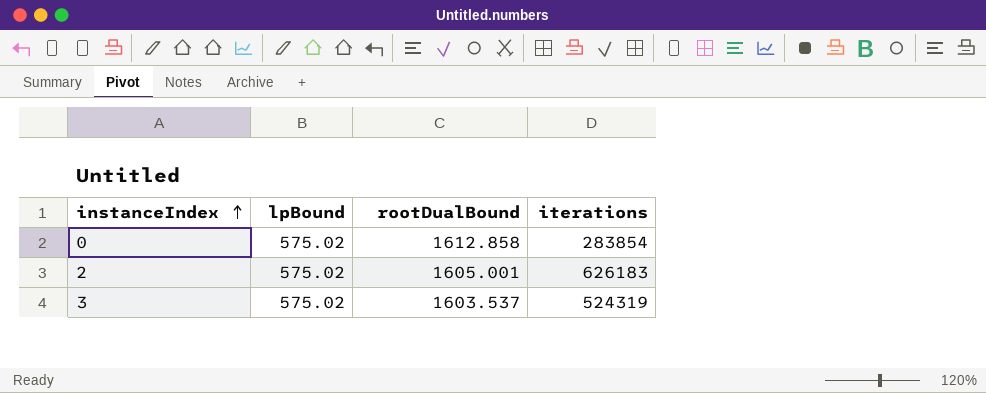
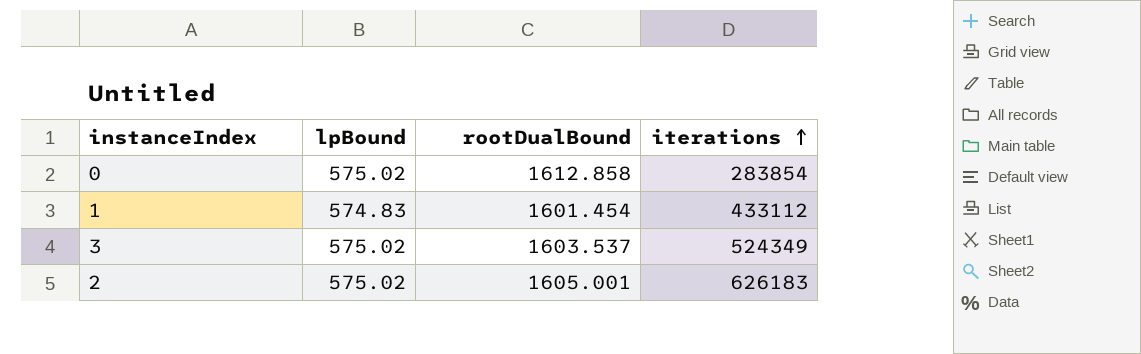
row order: instanceIndex ascending -> iterations ascending
row 1: none -> 574.83 | 1601.454 | 433112
3 | iterations: 524319 -> 524349

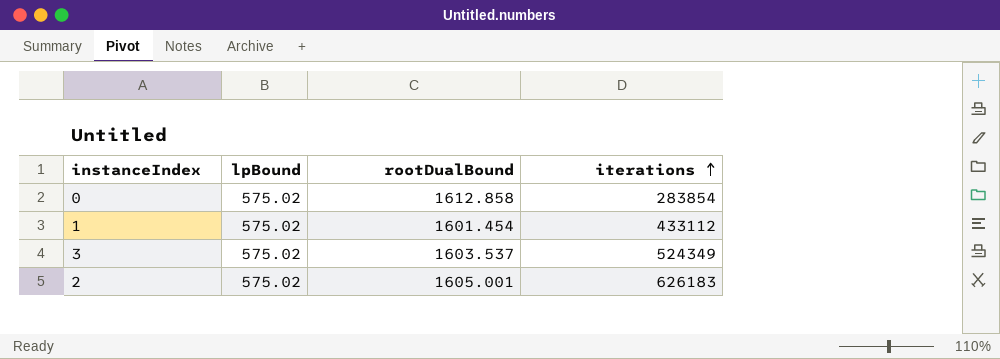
1 | lpBound: 574.83 -> 575.02

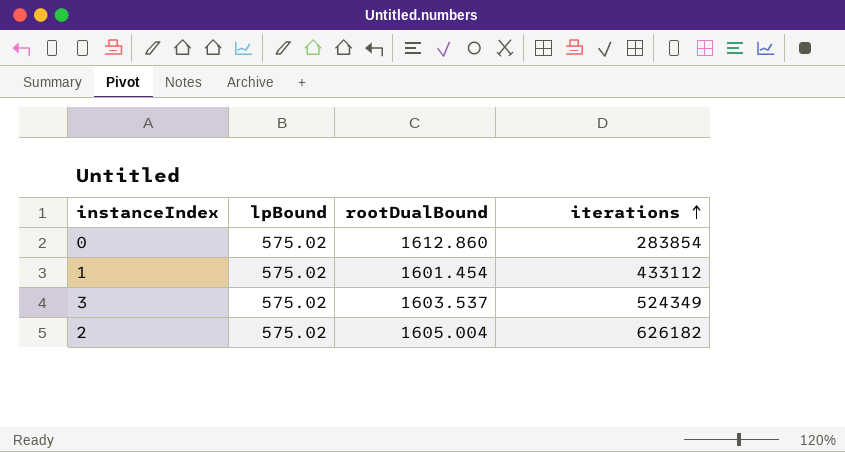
0 | rootDualBound: 1612.858 -> 1612.860
2 | rootDualBound: 1605.001 -> 1605.004
2 | iterations: 626183 -> 626182

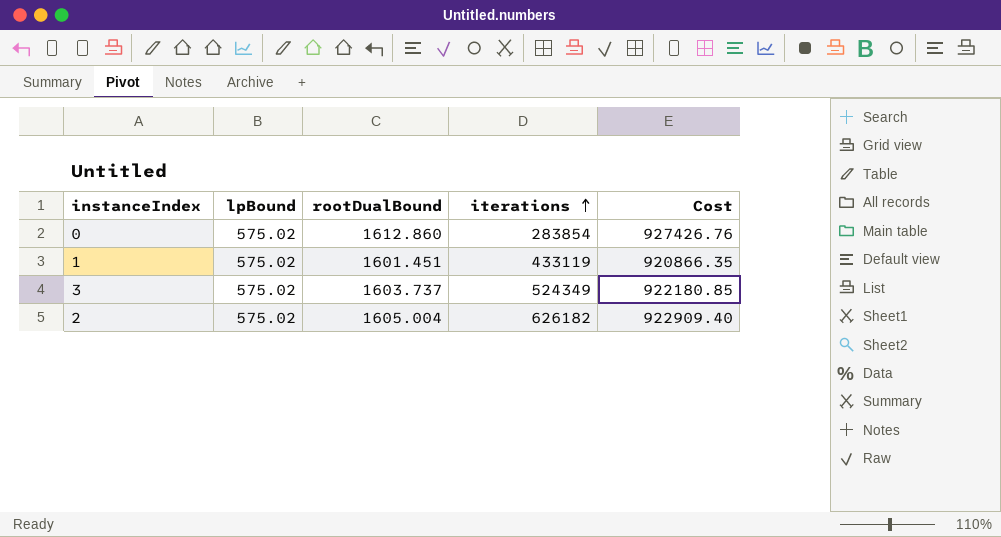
column Cost | formula: none -> [lpBound] * [rootDualBound]
1 | rootDualBound: 1601.454 -> 1601.451
1 | iterations: 433112 -> 433119
3 | rootDualBound: 1603.537 -> 1603.737

